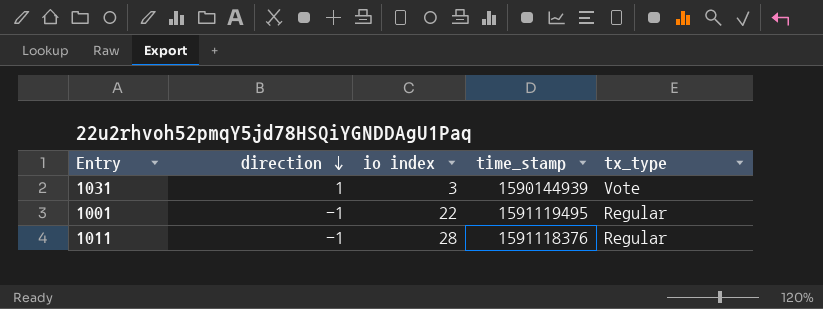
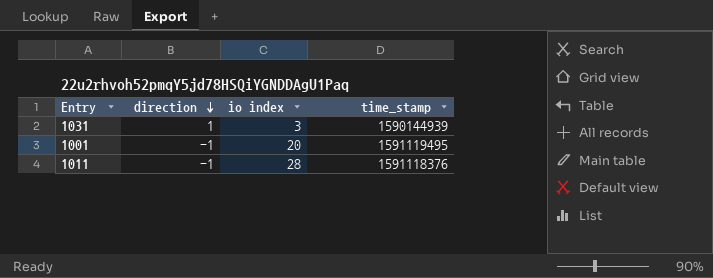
column tx_type | position: 5 -> none
1001 | io index: 22 -> 20

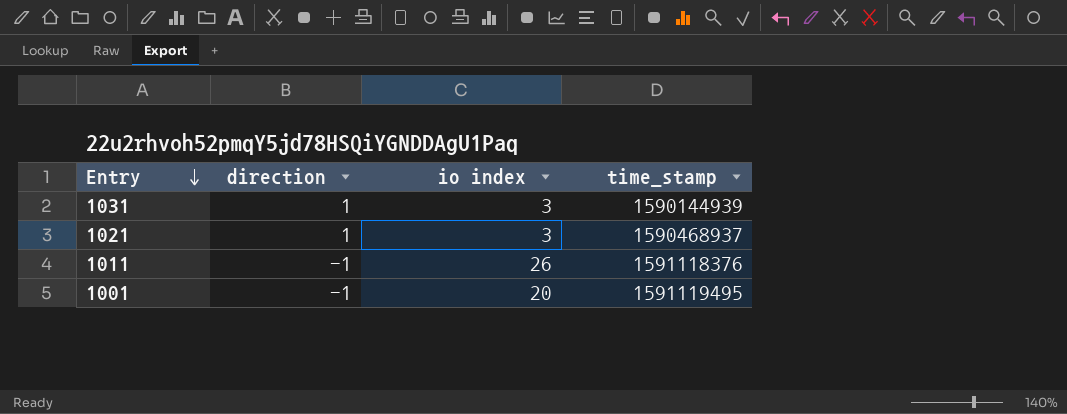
row order: direction descending -> Entry descending
row 1021: none -> 1 | 3 | 1590468937
1011 | io index: 28 -> 26

